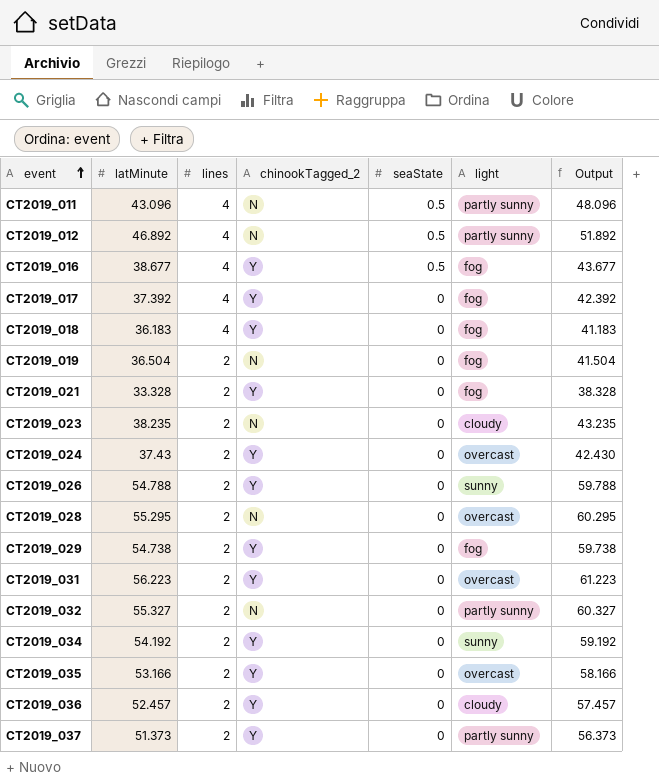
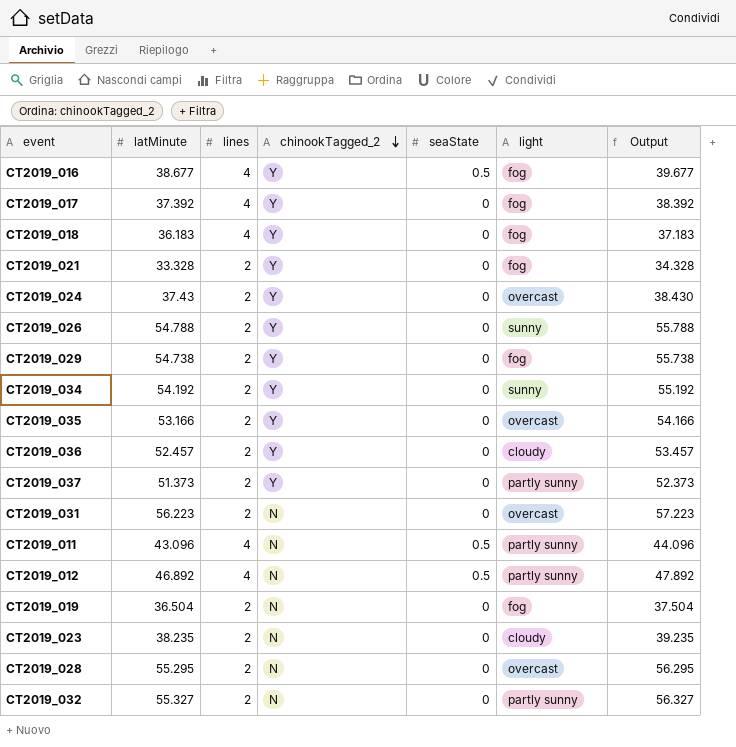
row order: event ascending -> chinookTagged_2 descending
column Output | formula: [latMinute] + 5 -> [latMinute] + 1
CT2019_031 | chinookTagged_2: Y -> N

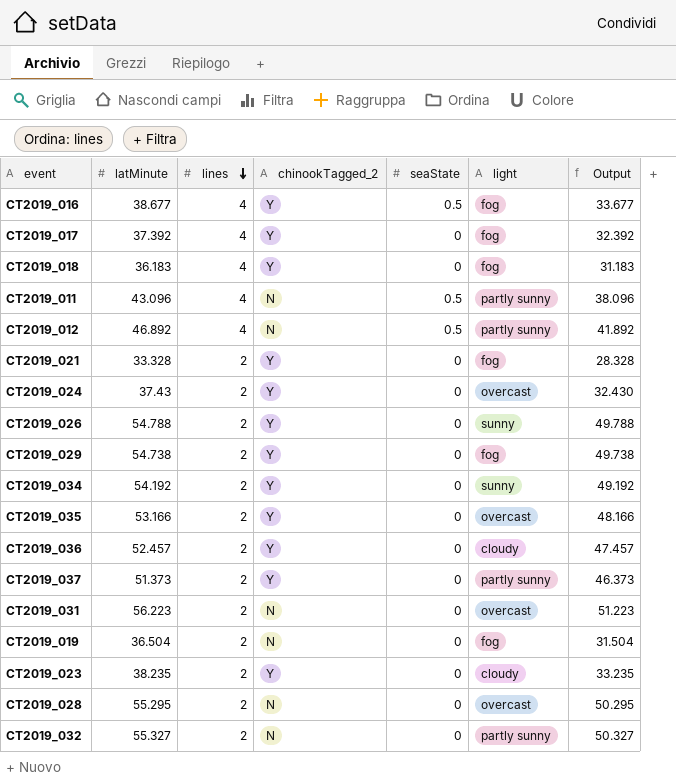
row order: chinookTagged_2 descending -> lines descending
column Output | formula: [latMinute] + 1 -> [latMinute] - 5
CT2019_023 | chinookTagged_2: N -> Y

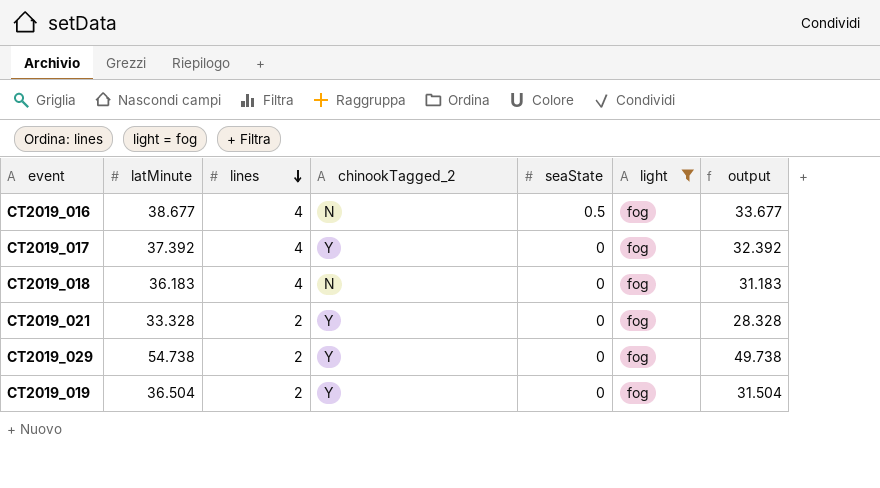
filter: none -> light = fog
column name: Output -> output
CT2019_016 | chinookTagged_2: Y -> N
CT2019_018 | chinookTagged_2: Y -> N
CT2019_019 | chinookTagged_2: N -> Y

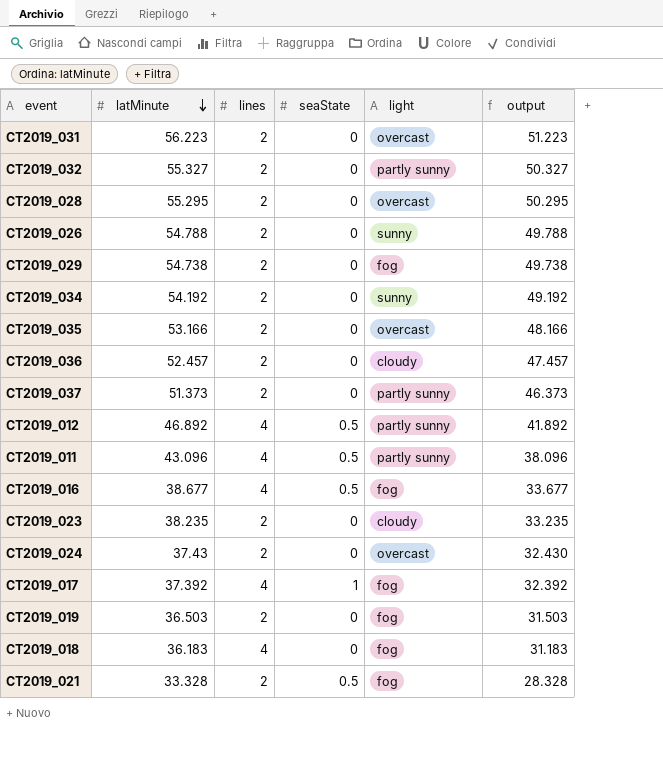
filter: light = fog -> none
row order: lines descending -> latMinute descending
column chinookTagged_2 | position: 4 -> none
CT2019_017 | seaState: 0 -> 1
CT2019_019 | latMinute: 36.504 -> 36.503
CT2019_019 | output: 31.504 -> 31.503
CT2019_021 | seaState: 0 -> 0.5

